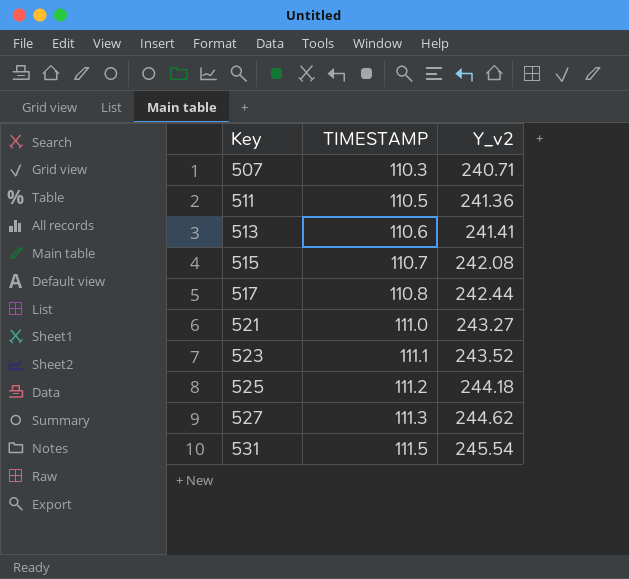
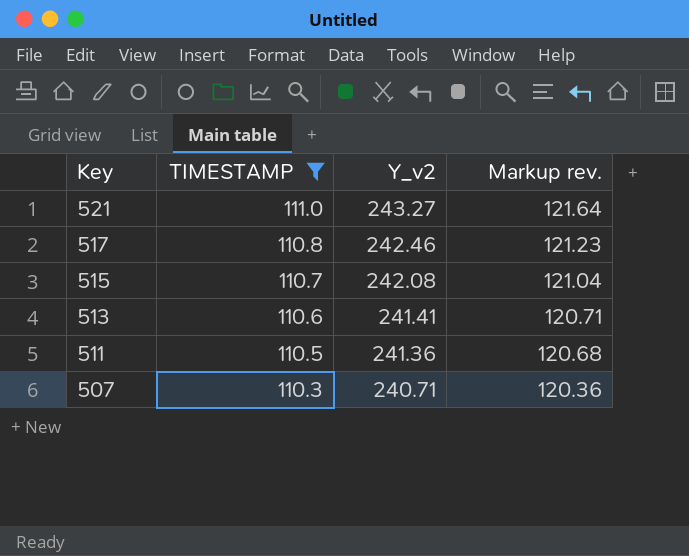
filter: none -> TIMESTAMP <= 111.0
row order: Key ascending -> Key descending
column Markup rev. | formula: none -> [Y_v2] * 0.5
517 | Y_v2: 242.44 -> 242.46

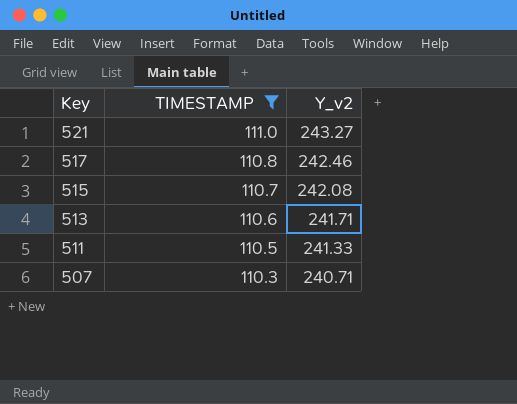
column Markup rev. | formula: [Y_v2] * 0.5 -> none
513 | Y_v2: 241.41 -> 241.71
511 | Y_v2: 241.36 -> 241.33

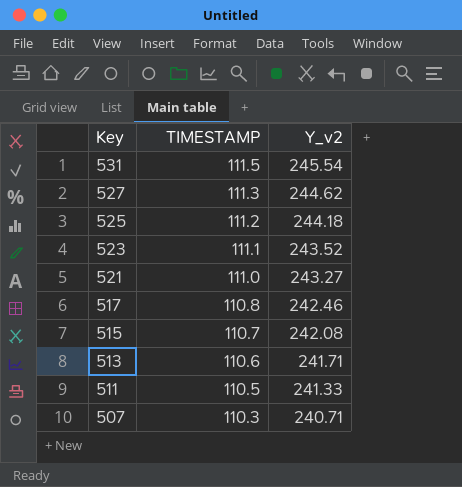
filter: TIMESTAMP <= 111.0 -> none

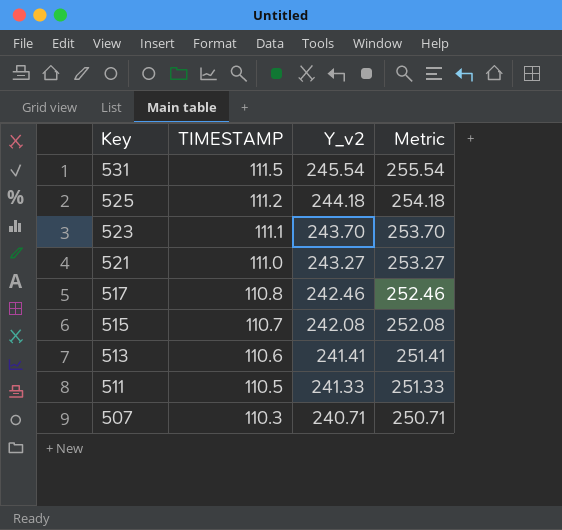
column Metric | formula: none -> [Y_v2] + 10
row 527: 111.3 | 244.62 -> none
523 | Y_v2: 243.52 -> 243.70
513 | Y_v2: 241.71 -> 241.41

